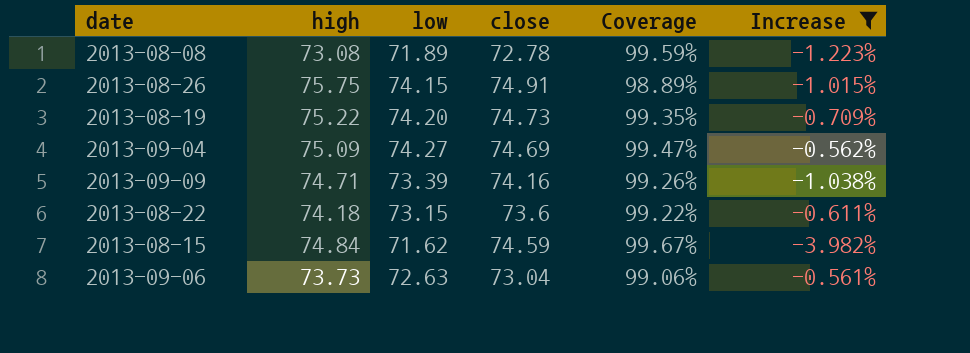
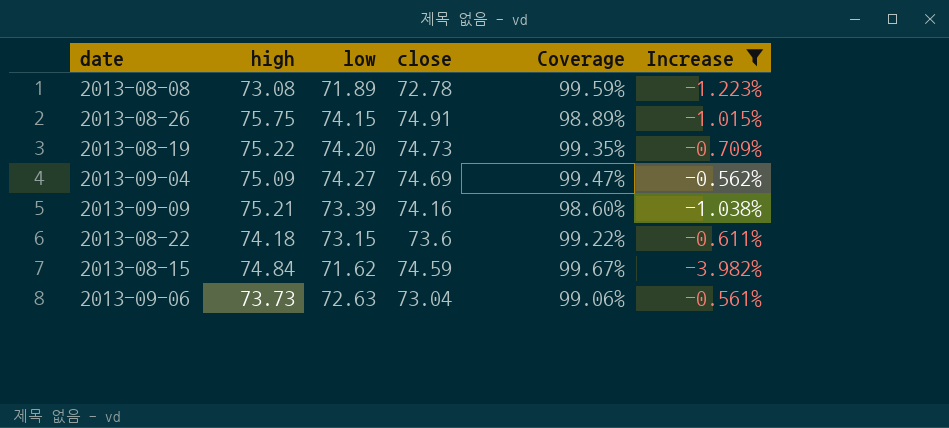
2013-09-09 | high: 74.71 -> 75.21
2013-09-09 | Coverage: 99.26% -> 98.60%

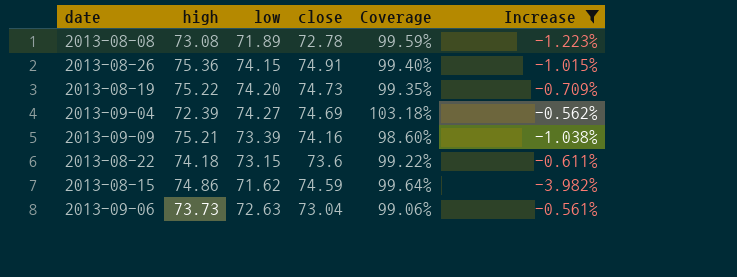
2013-08-26 | high: 75.75 -> 75.36
2013-08-26 | Coverage: 98.89% -> 99.40%
2013-09-04 | high: 75.09 -> 72.39
2013-09-04 | Coverage: 99.47% -> 103.18%
2013-08-15 | high: 74.84 -> 74.86
2013-08-15 | Coverage: 99.67% -> 99.64%

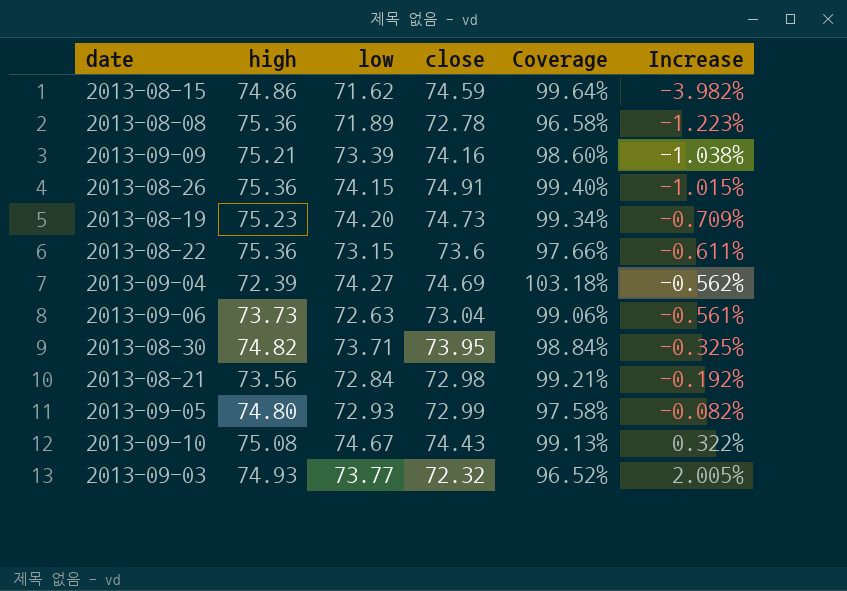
filter: Increase <= -0.561% -> none
row order: none -> Increase ascending
2013-08-08 | high: 73.08 -> 75.36
2013-08-08 | Coverage: 99.59% -> 96.58%
2013-08-19 | high: 75.22 -> 75.23
2013-08-19 | Coverage: 99.35% -> 99.34%
2013-08-22 | high: 74.18 -> 75.36
2013-08-22 | Coverage: 99.22% -> 97.66%

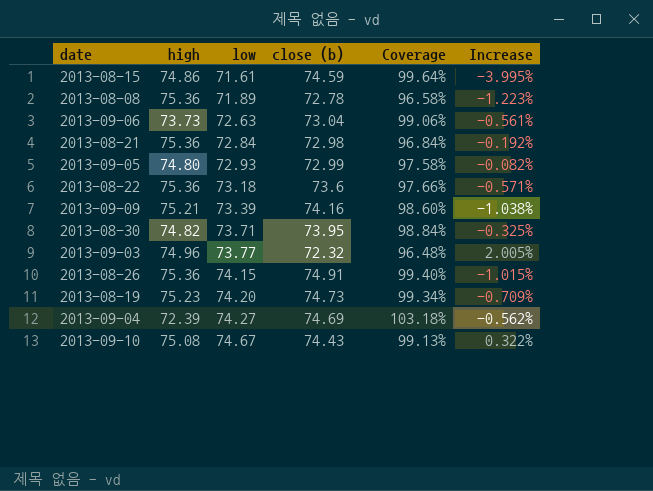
row order: Increase ascending -> low ascending
column name: close -> close (b)
2013-08-15 | low: 71.62 -> 71.61
2013-08-15 | Increase: -3.982% -> -3.995%
2013-08-21 | high: 73.56 -> 75.36
2013-08-21 | Coverage: 99.21% -> 96.84%
2013-08-22 | low: 73.15 -> 73.18
2013-08-22 | Increase: -0.611% -> -0.571%
2013-09-03 | high: 74.93 -> 74.96
2013-09-03 | Coverage: 96.52% -> 96.48%

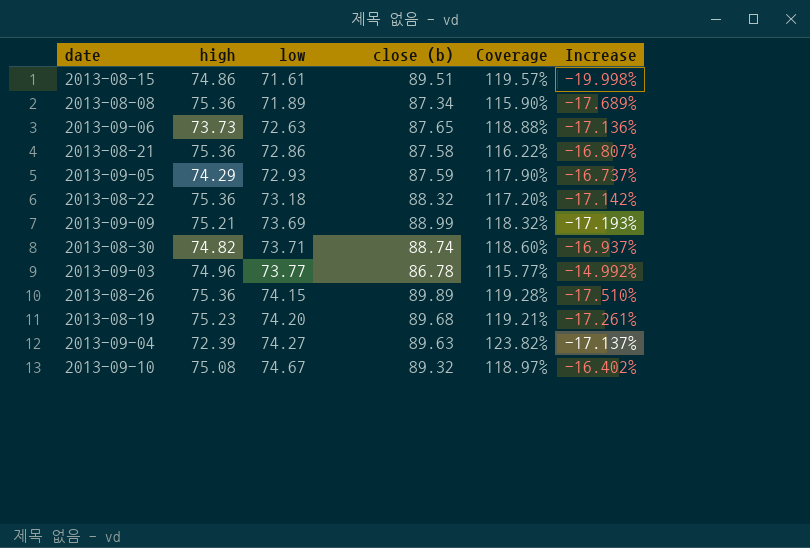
2013-08-15 | close (b): 74.59 -> 89.51
2013-08-15 | Coverage: 99.64% -> 119.57%
2013-08-15 | Increase: -3.995% -> -19.998%
2013-08-08 | close (b): 72.78 -> 87.34
2013-08-08 | Coverage: 96.58% -> 115.90%
2013-08-08 | Increase: -1.223% -> -17.689%
2013-09-06 | close (b): 73.04 -> 87.65
2013-09-06 | Coverage: 99.06% -> 118.88%
2013-09-06 | Increase: -0.561% -> -17.136%
2013-08-21 | low: 72.84 -> 72.86
2013-08-21 | close (b): 72.98 -> 87.58
2013-08-21 | Coverage: 96.84% -> 116.22%
2013-08-21 | Increase: -0.192% -> -16.807%
2013-09-05 | high: 74.80 -> 74.29
2013-09-05 | close (b): 72.99 -> 87.59
2013-09-05 | Coverage: 97.58% -> 117.90%
2013-09-05 | Increase: -0.082% -> -16.737%
2013-08-22 | close (b): 73.6 -> 88.32
2013-08-22 | Coverage: 97.66% -> 117.20%
2013-08-22 | Increase: -0.571% -> -17.142%
2013-09-09 | low: 73.39 -> 73.69
2013-09-09 | close (b): 74.16 -> 88.99
2013-09-09 | Coverage: 98.60% -> 118.32%
2013-09-09 | Increase: -1.038% -> -17.193%
2013-08-30 | close (b): 73.95 -> 88.74
2013-08-30 | Coverage: 98.84% -> 118.60%
2013-08-30 | Increase: -0.325% -> -16.937%
2013-09-03 | close (b): 72.32 -> 86.78
2013-09-03 | Coverage: 96.48% -> 115.77%
2013-09-03 | Increase: 2.005% -> -14.992%
2013-08-26 | close (b): 74.91 -> 89.89
2013-08-26 | Coverage: 99.40% -> 119.28%
2013-08-26 | Increase: -1.015% -> -17.510%
2013-08-19 | close (b): 74.73 -> 89.68
2013-08-19 | Coverage: 99.34% -> 119.21%
2013-08-19 | Increase: -0.709% -> -17.261%
2013-09-04 | close (b): 74.69 -> 89.63
2013-09-04 | Coverage: 103.18% -> 123.82%
2013-09-04 | Increase: -0.562% -> -17.137%
2013-09-10 | close (b): 74.43 -> 89.32
2013-09-10 | Coverage: 99.13% -> 118.97%
2013-09-10 | Increase: 0.322% -> -16.402%

